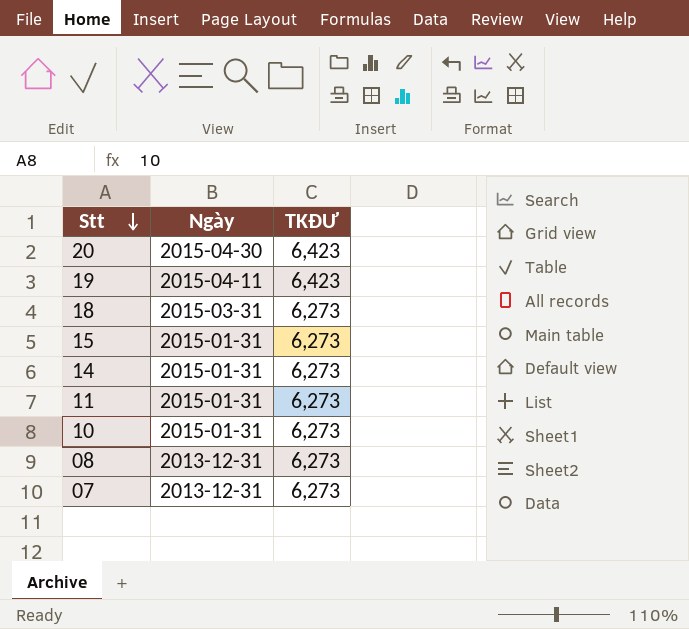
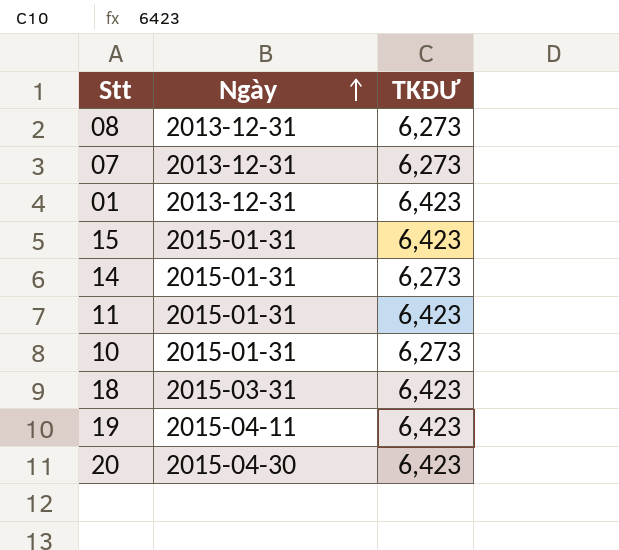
row order: Stt descending -> Ngày ascending
row 01: none -> 2013-12-31 | 6,423
15 | TKĐƯ: 6,273 -> 6,423
11 | TKĐƯ: 6,273 -> 6,423
18 | TKĐƯ: 6,273 -> 6,423

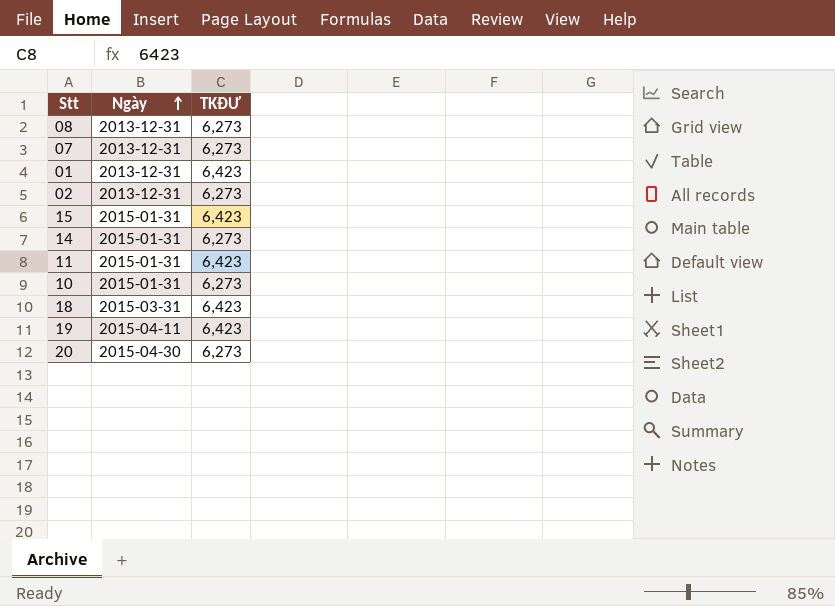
row 02: none -> 2013-12-31 | 6,273
20 | TKĐƯ: 6,423 -> 6,273

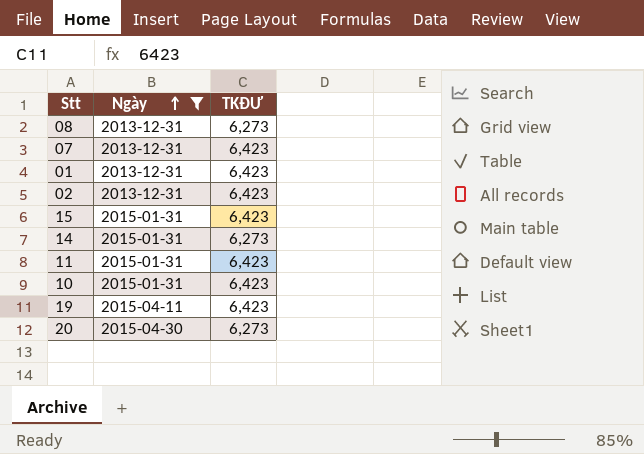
filter: none -> Ngày != 2015-03-31
07 | TKĐƯ: 6,273 -> 6,423
02 | TKĐƯ: 6,273 -> 6,423
10 | TKĐƯ: 6,273 -> 6,423

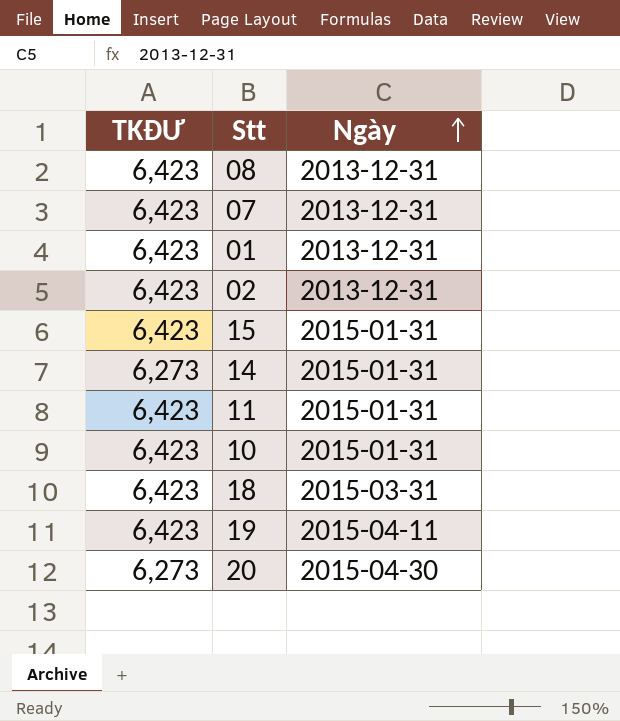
filter: Ngày != 2015-03-31 -> none
column TKĐƯ | position: 3 -> 1
08 | TKĐƯ: 6,273 -> 6,423

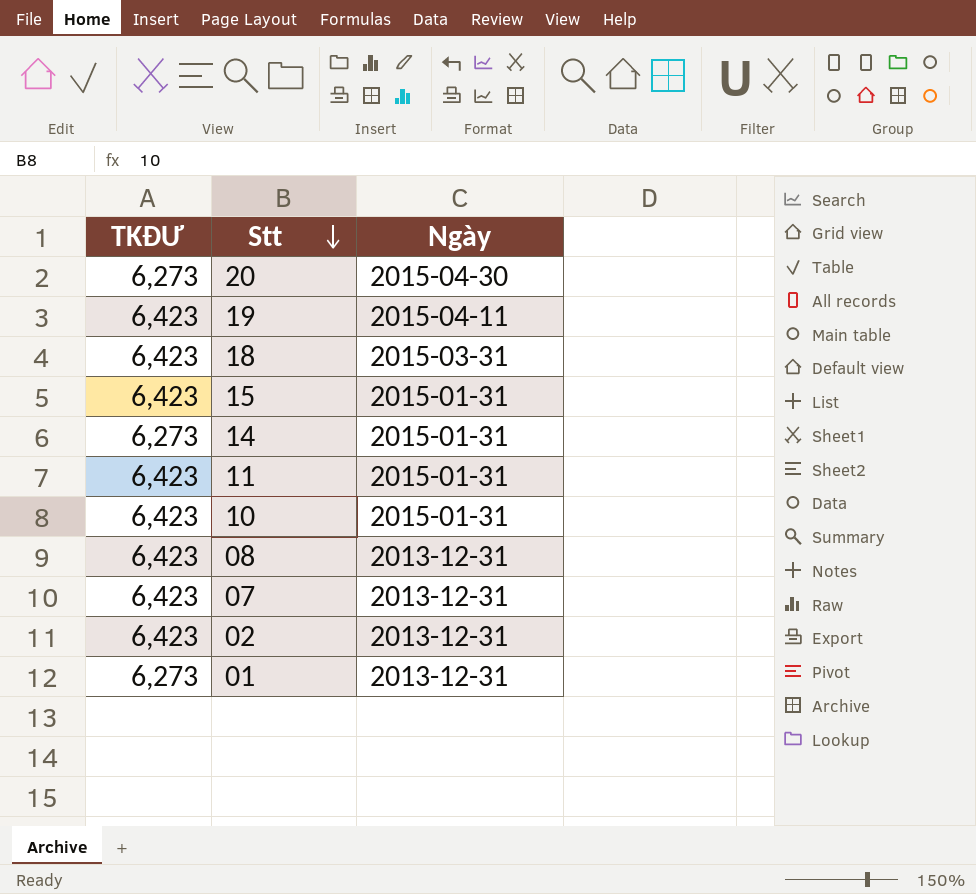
row order: Ngày ascending -> Stt descending
01 | TKĐƯ: 6,423 -> 6,273

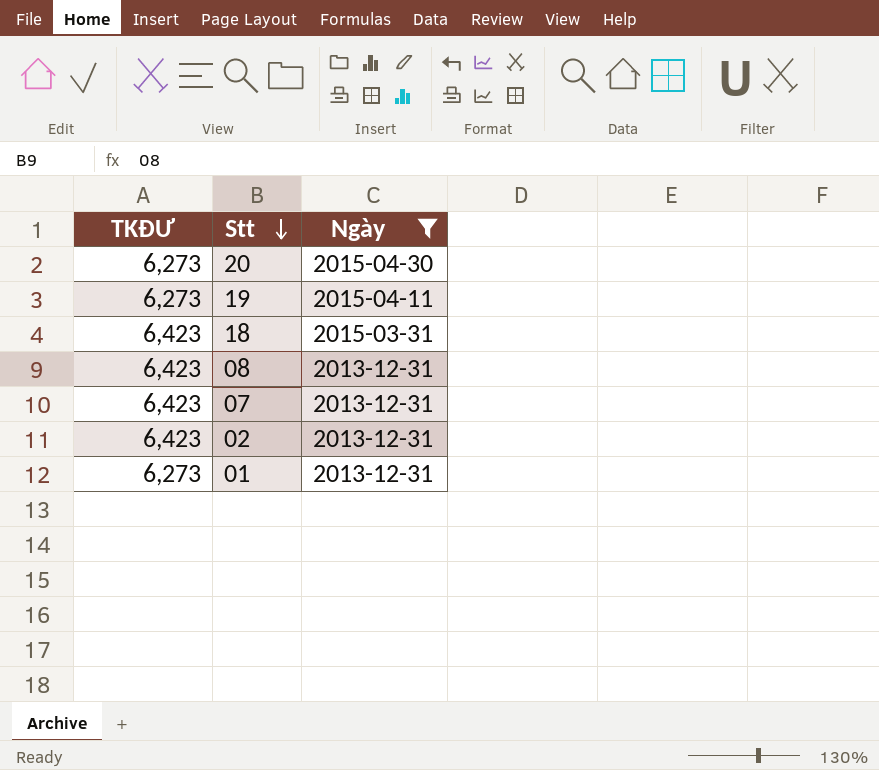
filter: none -> Ngày != 2015-01-31
19 | TKĐƯ: 6,423 -> 6,273

